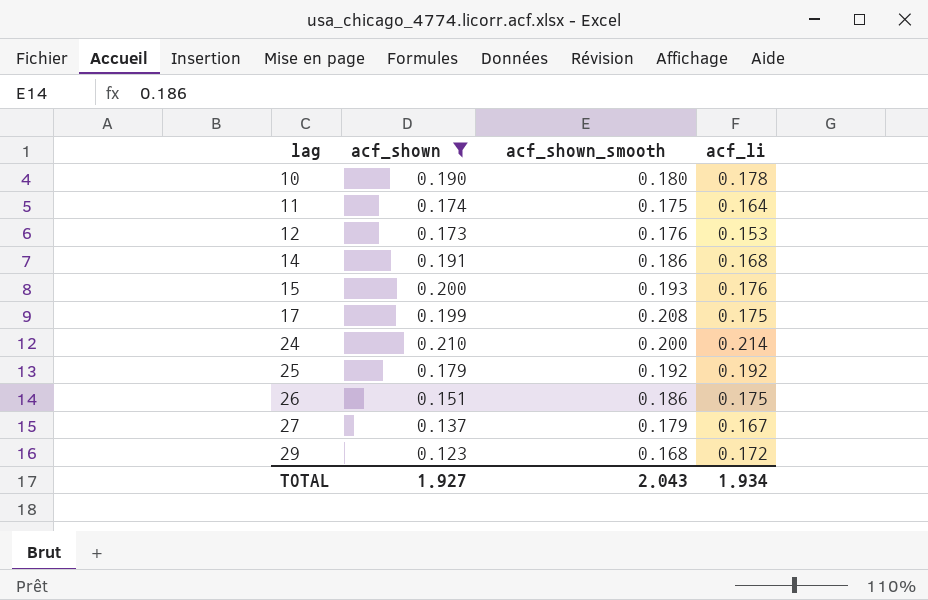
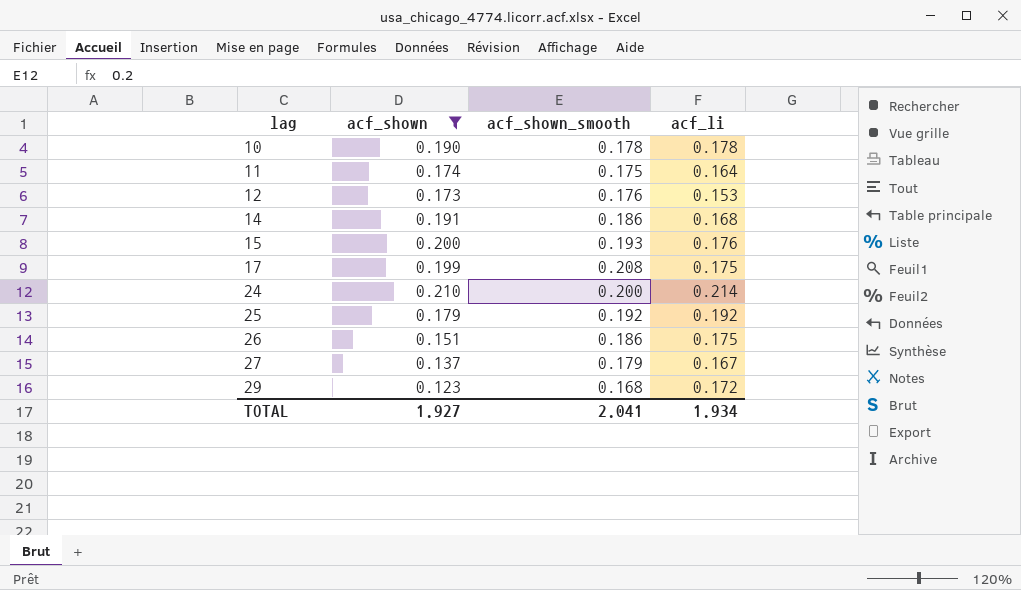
10 | acf_shown_smooth: 0.180 -> 0.178
TOTAL | acf_shown_smooth: 2.043 -> 2.041

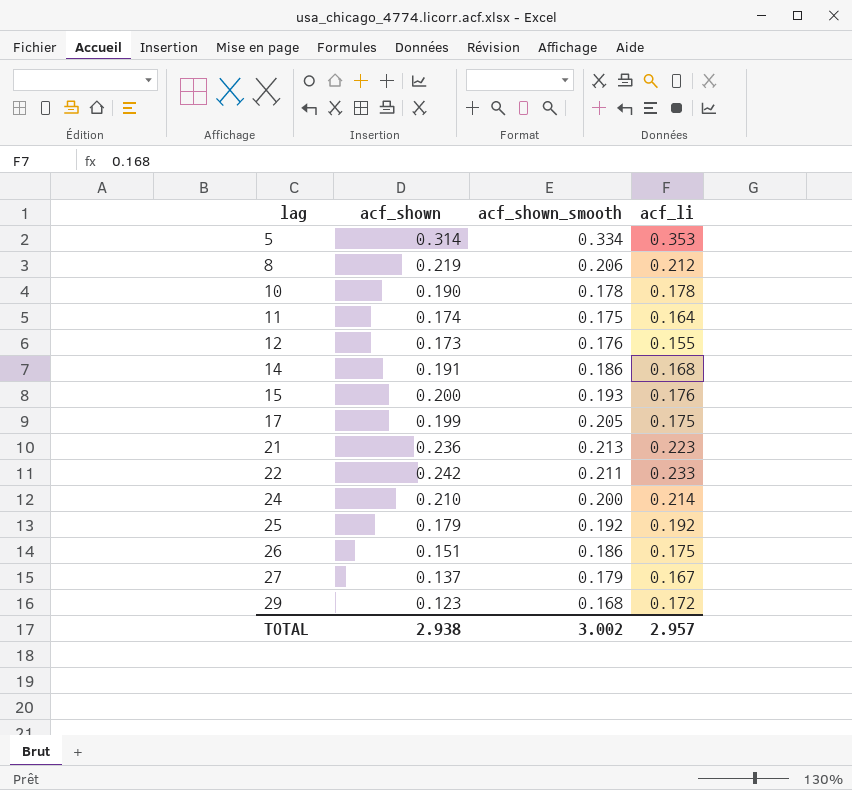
filter: acf_shown <= 0.210 -> none
12 | acf_li: 0.153 -> 0.155
17 | acf_shown_smooth: 0.208 -> 0.205
TOTAL | acf_shown: 1.927 -> 2.938
TOTAL | acf_shown_smooth: 2.041 -> 3.002
TOTAL | acf_li: 1.934 -> 2.957

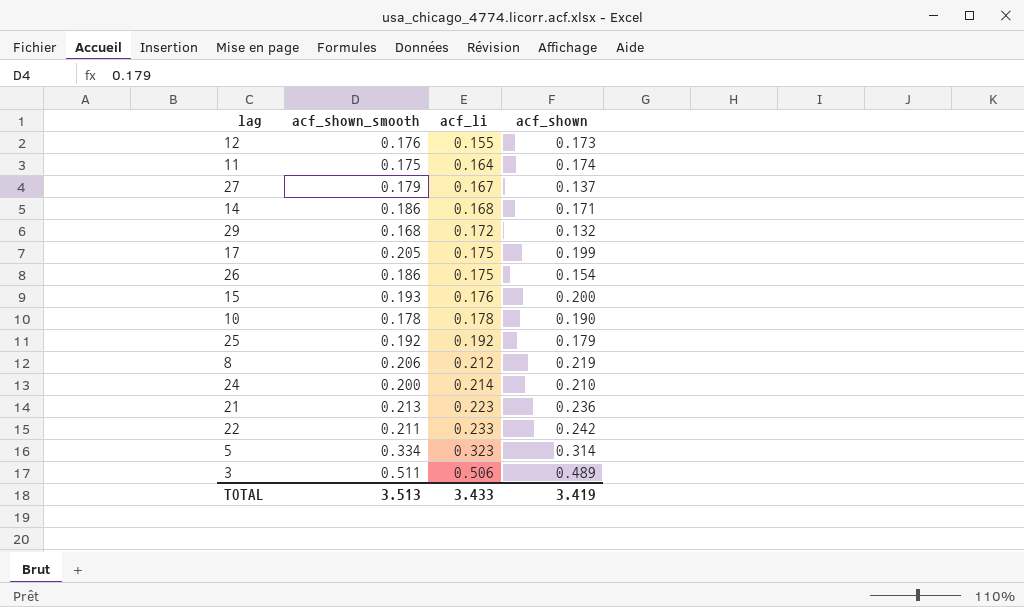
row order: lag ascending -> acf_li ascending
column acf_shown | position: 2 -> 4
14 | acf_shown: 0.191 -> 0.171
29 | acf_shown: 0.123 -> 0.132
26 | acf_shown: 0.151 -> 0.154
5 | acf_li: 0.353 -> 0.323
row 3: none -> 0.511 | 0.506 | 0.489
TOTAL | acf_shown_smooth: 3.002 -> 3.513
TOTAL | acf_li: 2.957 -> 3.433
TOTAL | acf_shown: 2.938 -> 3.419

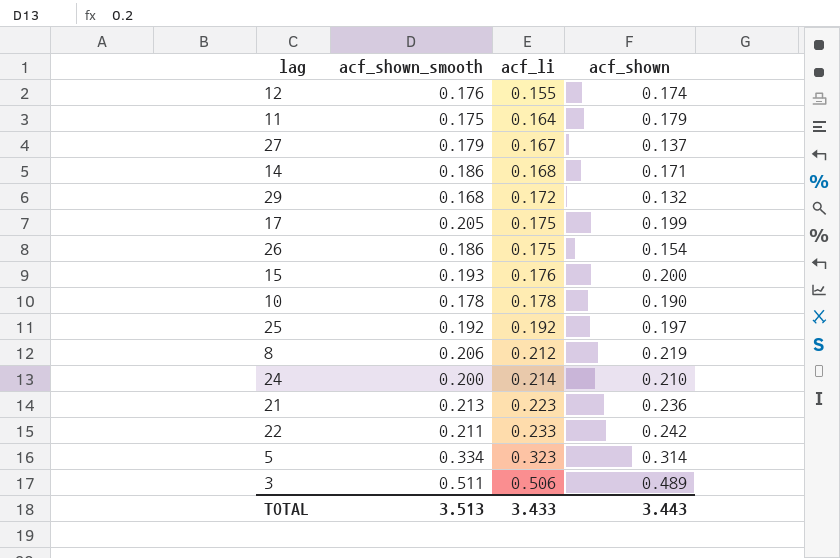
12 | acf_shown: 0.173 -> 0.174
11 | acf_shown: 0.174 -> 0.179
25 | acf_shown: 0.179 -> 0.197
TOTAL | acf_shown: 3.419 -> 3.443

